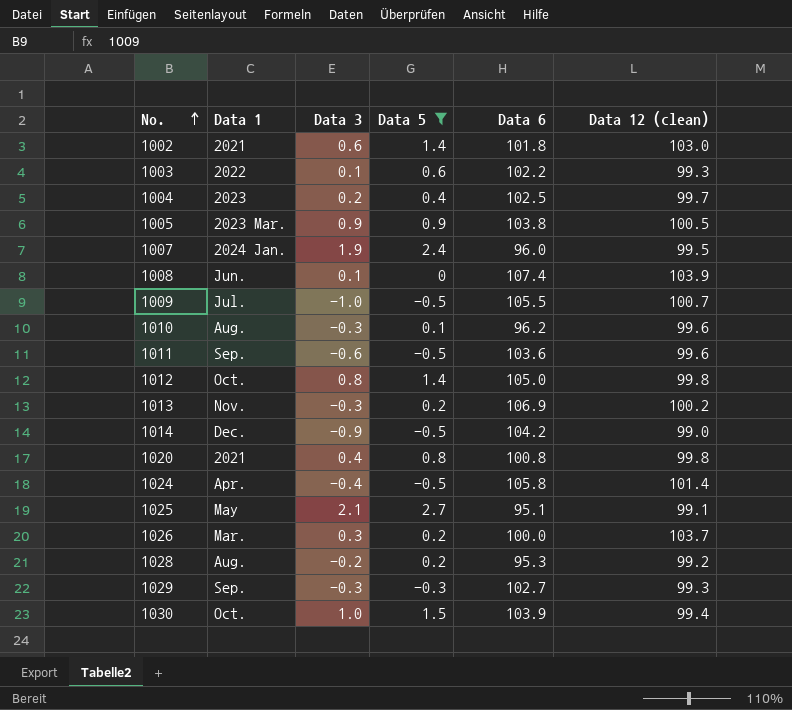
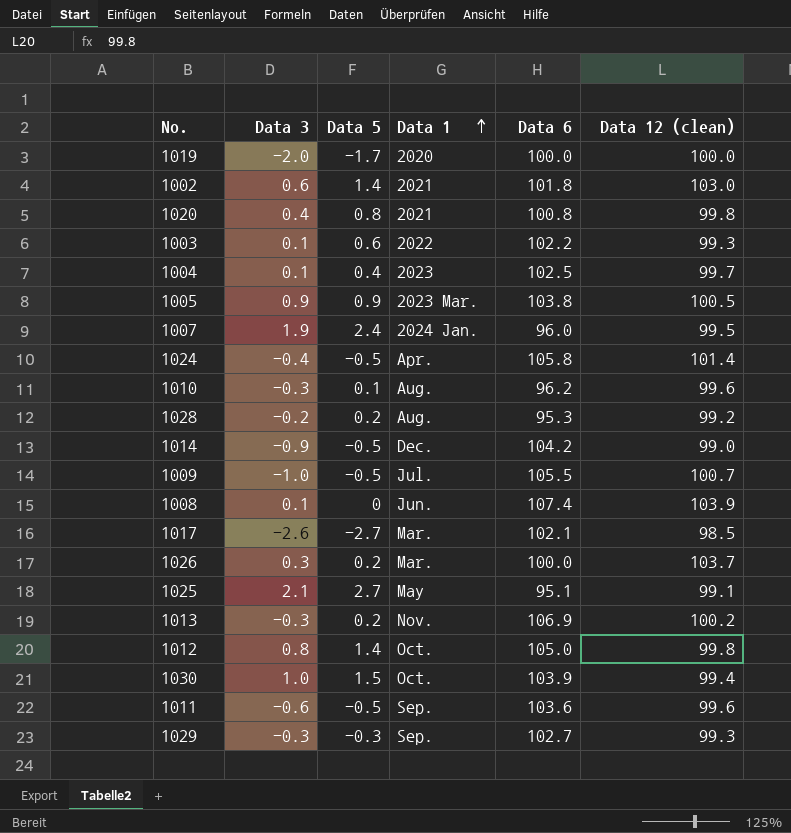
filter: Data 5 >= -0.5 -> none
row order: No. ascending -> Data 1 ascending
column Data 1 | position: 2 -> 4
1004 | Data 3: 0.2 -> 0.1

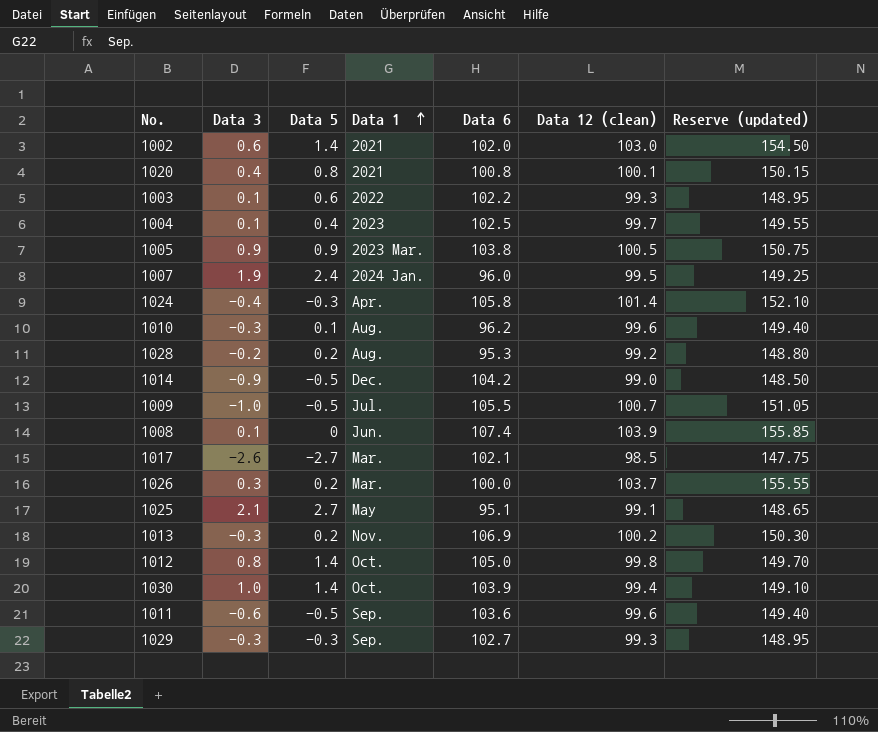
column Reserve (updated) | formula: none -> [Data 12 (clean)] * 1.5
row 1019: -2.0 | -1.7 | 2020 | 100.0 | 100.0 -> none
1002 | Data 6: 101.8 -> 102.0
1020 | Data 12 (clean): 99.8 -> 100.1
1024 | Data 5: -0.5 -> -0.3
1030 | Data 5: 1.5 -> 1.4

